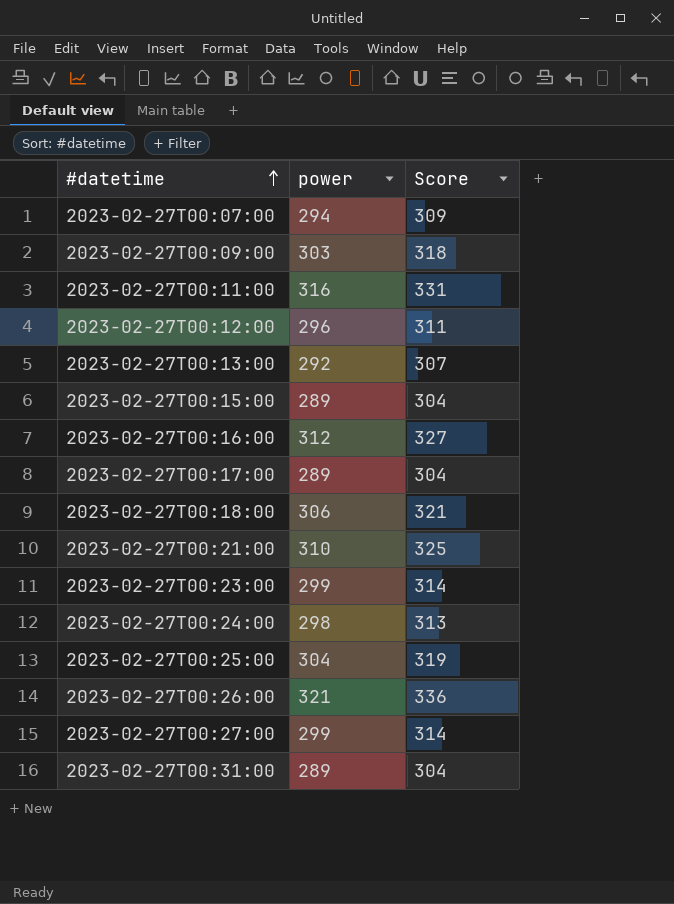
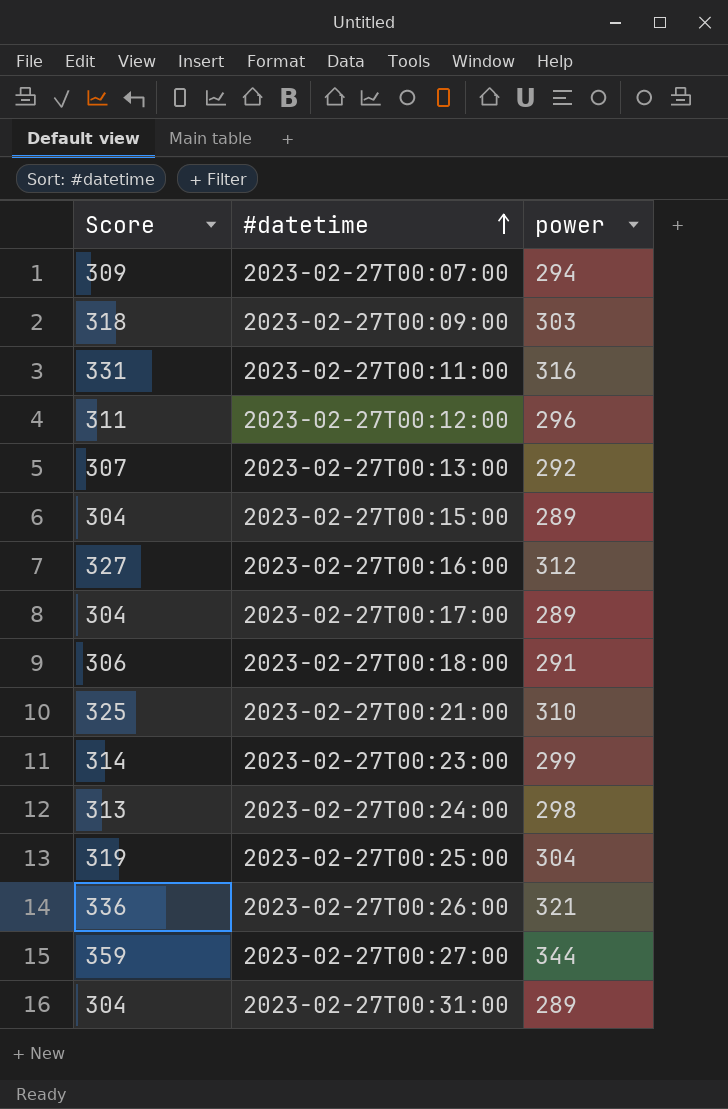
column Score | position: 3 -> 1
2023-02-27T00:18:00 | Score: 321 -> 306
2023-02-27T00:18:00 | power: 306 -> 291
2023-02-27T00:27:00 | Score: 314 -> 359
2023-02-27T00:27:00 | power: 299 -> 344

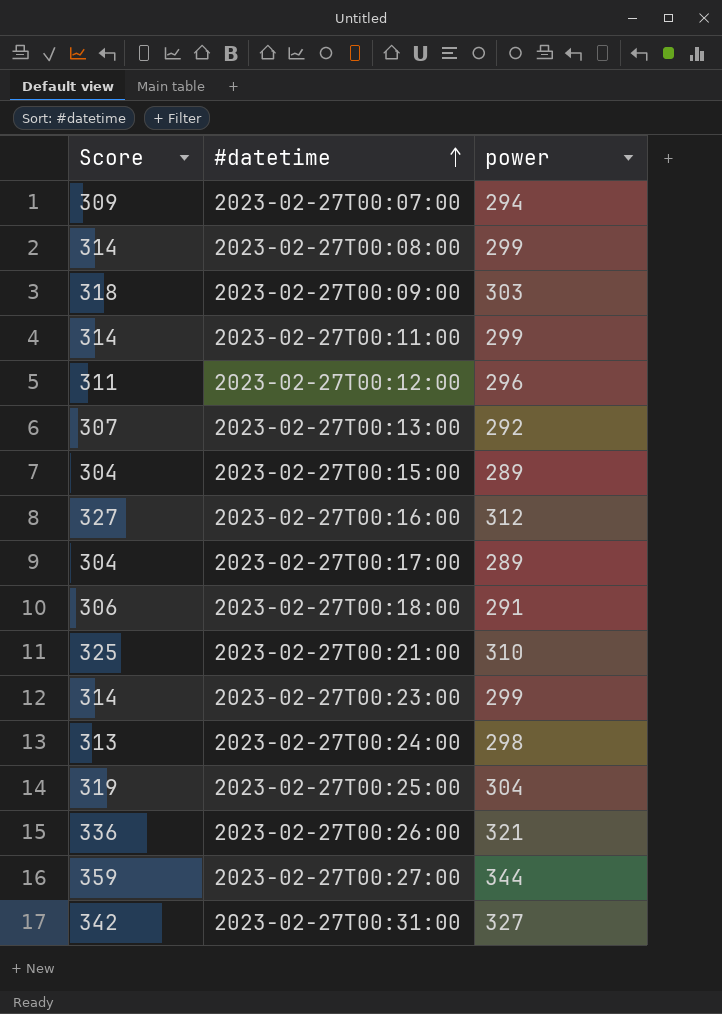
row 2023-02-27T00:08:00: none -> 314 | 299
2023-02-27T00:11:00 | Score: 331 -> 314
2023-02-27T00:11:00 | power: 316 -> 299
2023-02-27T00:31:00 | Score: 304 -> 342
2023-02-27T00:31:00 | power: 289 -> 327

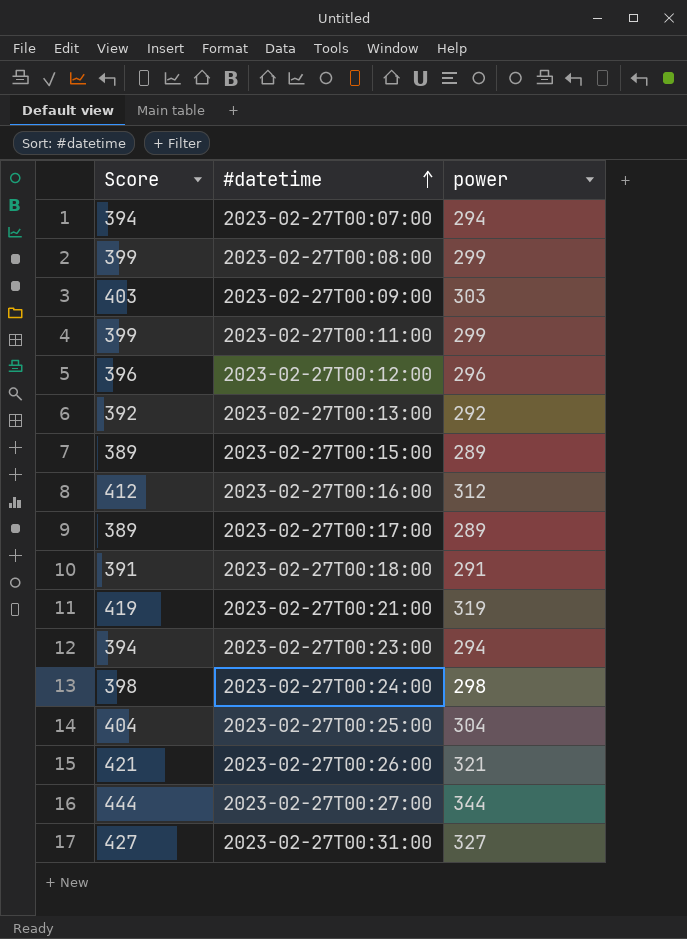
column Score | formula: [power] + 15 -> [power] + 100
2023-02-27T00:21:00 | power: 310 -> 319
2023-02-27T00:23:00 | power: 299 -> 294

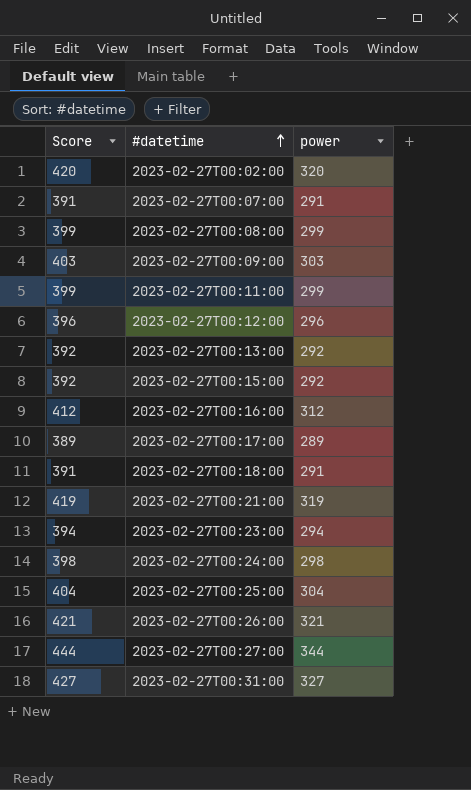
row 2023-02-27T00:02:00: none -> 420 | 320
2023-02-27T00:07:00 | Score: 394 -> 391
2023-02-27T00:07:00 | power: 294 -> 291
2023-02-27T00:15:00 | Score: 389 -> 392
2023-02-27T00:15:00 | power: 289 -> 292

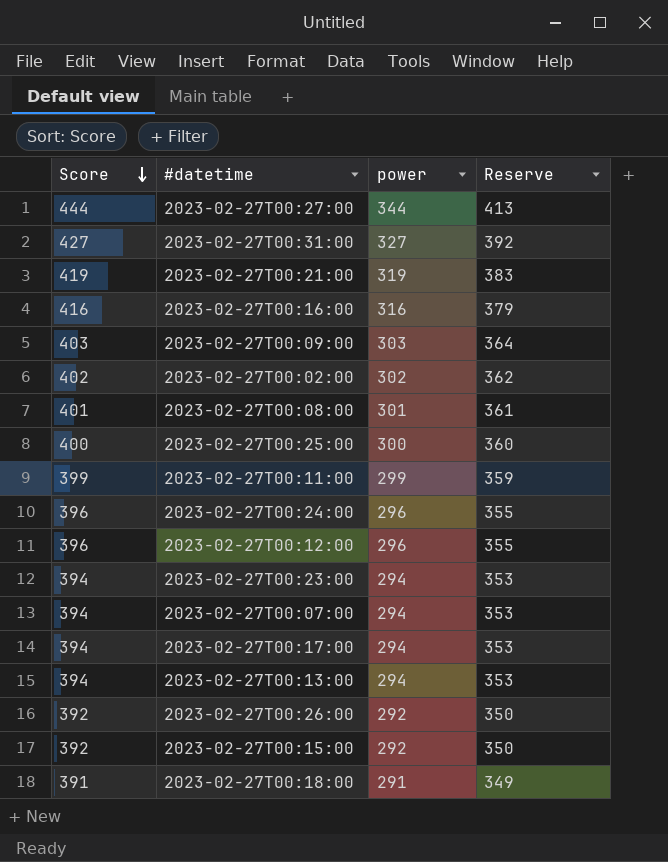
row order: #datetime ascending -> Score descending
column Reserve | formula: none -> [power] * 1.2
2023-02-27T00:16:00 | Score: 412 -> 416
2023-02-27T00:16:00 | power: 312 -> 316
2023-02-27T00:02:00 | Score: 420 -> 402
2023-02-27T00:02:00 | power: 320 -> 302
2023-02-27T00:08:00 | Score: 399 -> 401
2023-02-27T00:08:00 | power: 299 -> 301
2023-02-27T00:25:00 | Score: 404 -> 400
2023-02-27T00:25:00 | power: 304 -> 300
2023-02-27T00:24:00 | Score: 398 -> 396
2023-02-27T00:24:00 | power: 298 -> 296
2023-02-27T00:07:00 | Score: 391 -> 394
2023-02-27T00:07:00 | power: 291 -> 294
2023-02-27T00:17:00 | Score: 389 -> 394
2023-02-27T00:17:00 | power: 289 -> 294
2023-02-27T00:13:00 | Score: 392 -> 394
2023-02-27T00:13:00 | power: 292 -> 294
2023-02-27T00:26:00 | Score: 421 -> 392
2023-02-27T00:26:00 | power: 321 -> 292

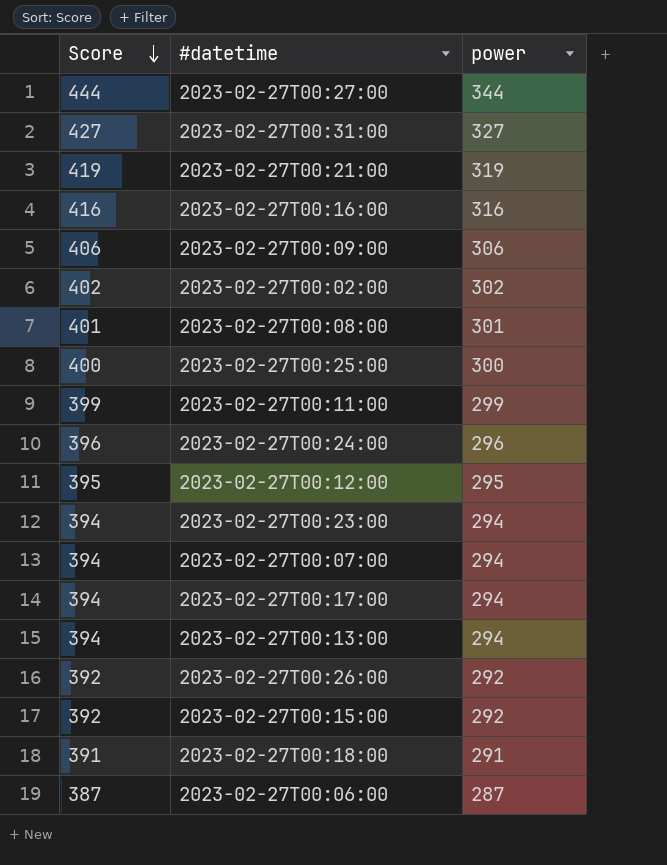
column Reserve | formula: [power] * 1.2 -> none
2023-02-27T00:09:00 | Score: 403 -> 406
2023-02-27T00:09:00 | power: 303 -> 306
2023-02-27T00:12:00 | Score: 396 -> 395
2023-02-27T00:12:00 | power: 296 -> 295
row 2023-02-27T00:06:00: none -> 387 | 287

